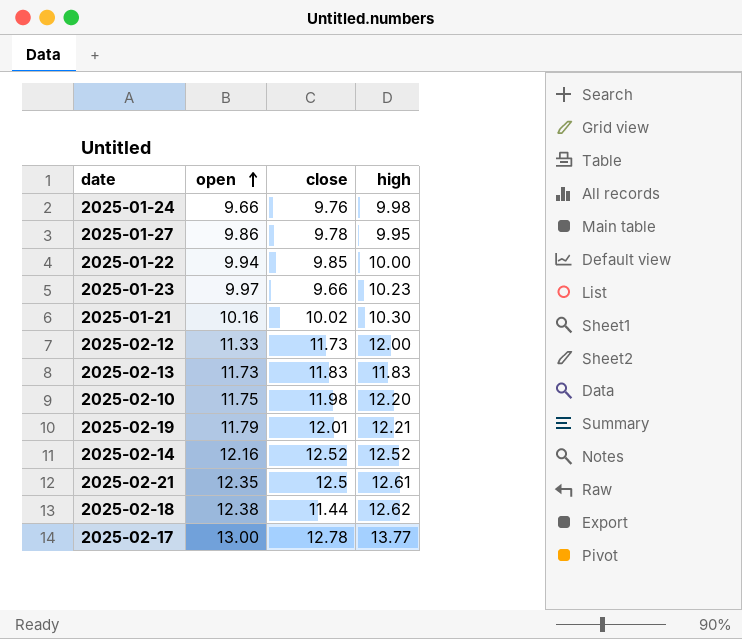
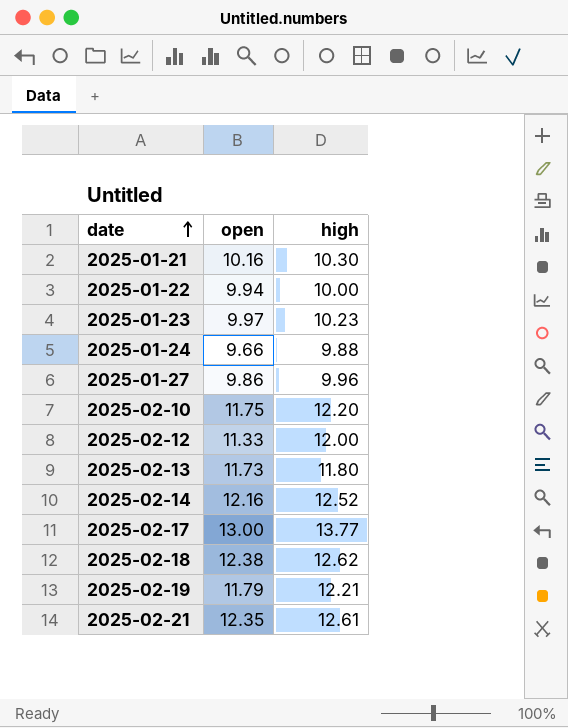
row order: open ascending -> date ascending
column close | position: 3 -> none
2025-01-24 | high: 9.98 -> 9.88
2025-01-27 | high: 9.95 -> 9.96
2025-02-13 | high: 11.83 -> 11.80

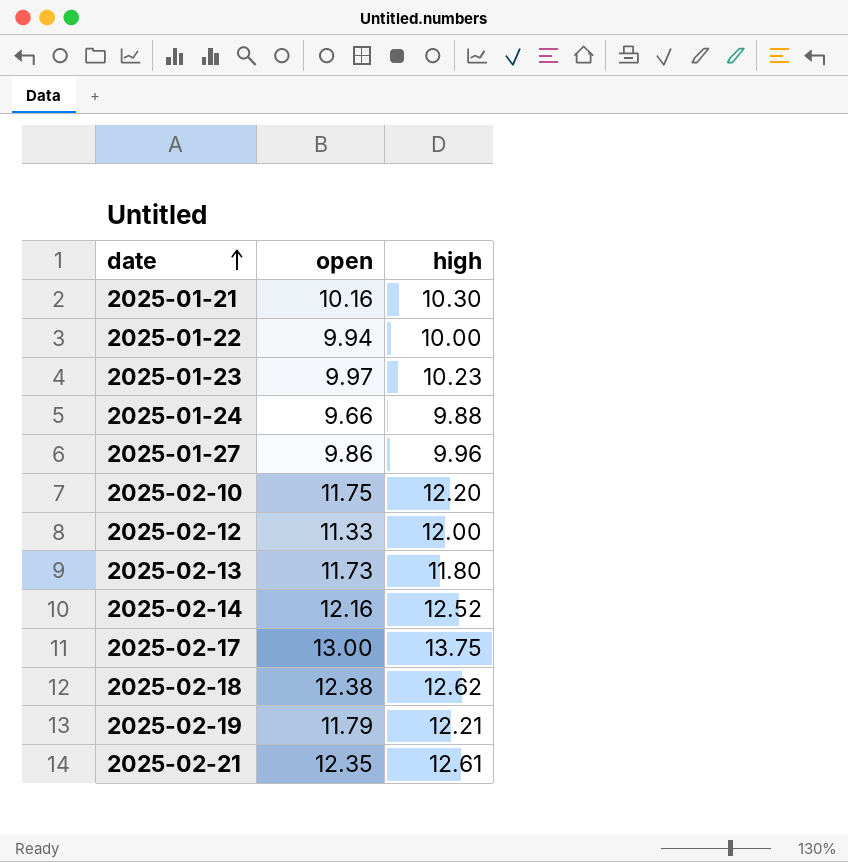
2025-02-17 | high: 13.77 -> 13.75

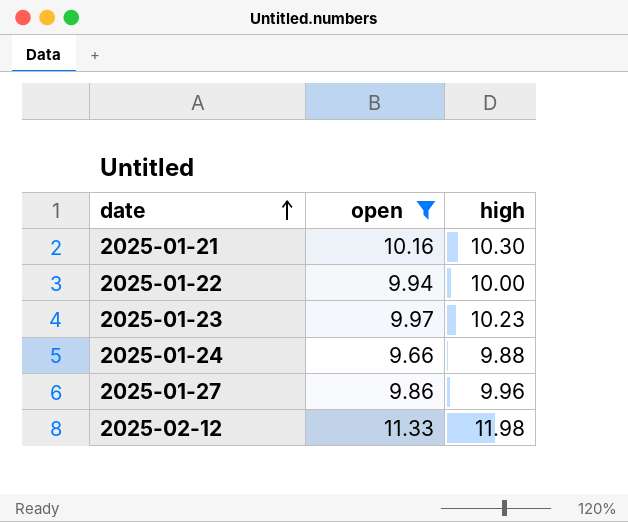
filter: none -> open <= 11.33
2025-02-12 | high: 12.00 -> 11.98

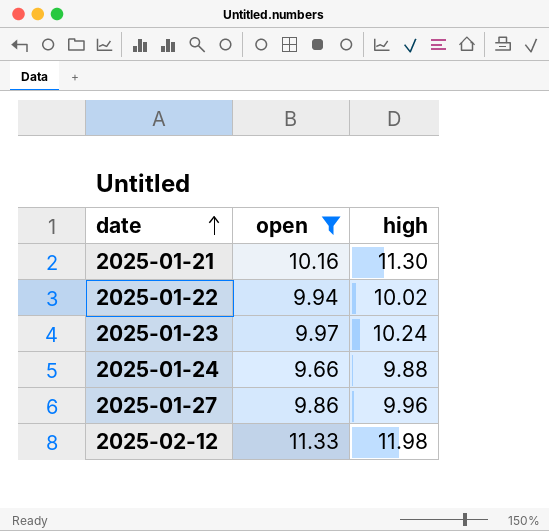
2025-01-21 | high: 10.30 -> 11.30
2025-01-22 | high: 10.00 -> 10.02
2025-01-23 | high: 10.23 -> 10.24

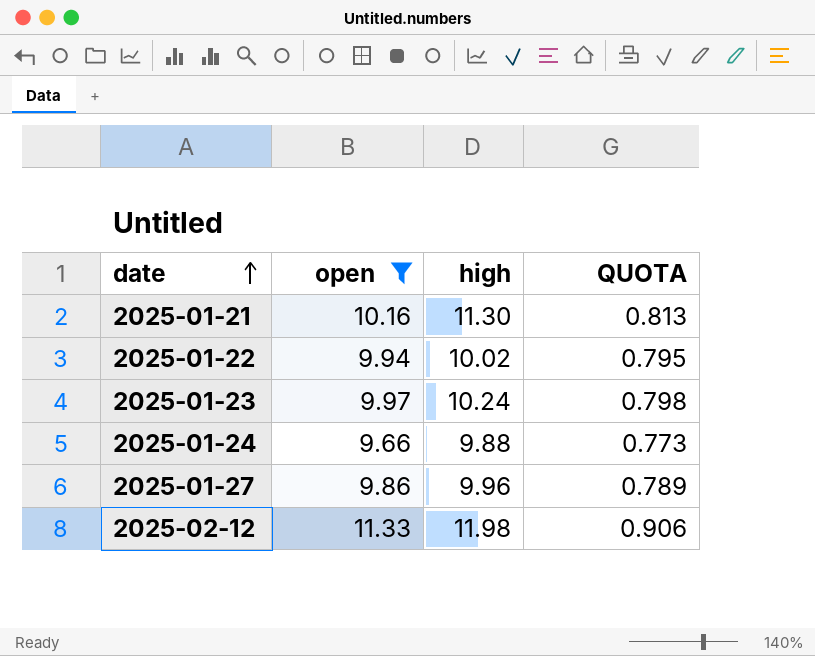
column QUOTA | formula: none -> [open] * 0.08

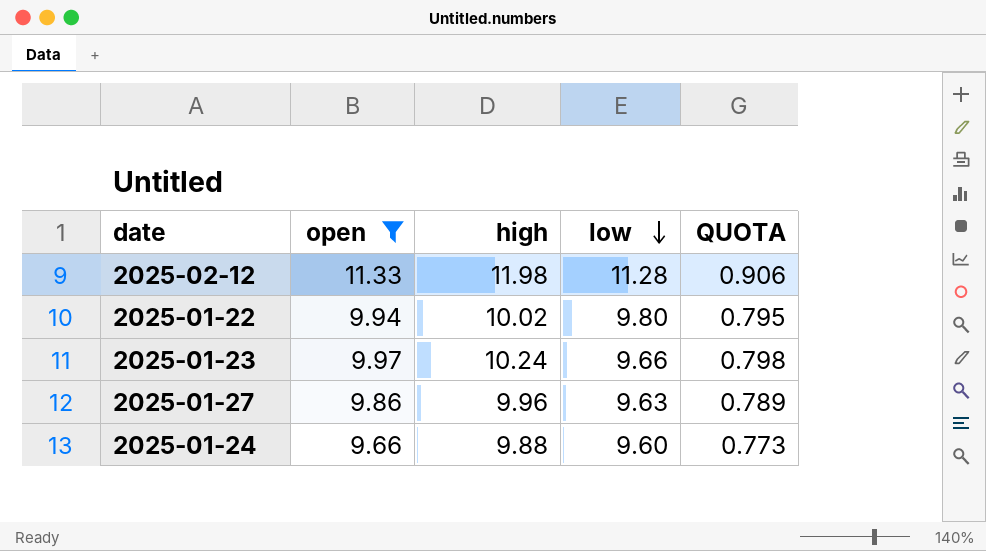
row order: date ascending -> low descending
column low | position: none -> 4
row 2025-01-21: 10.16 | 11.30 | 0.813 -> none

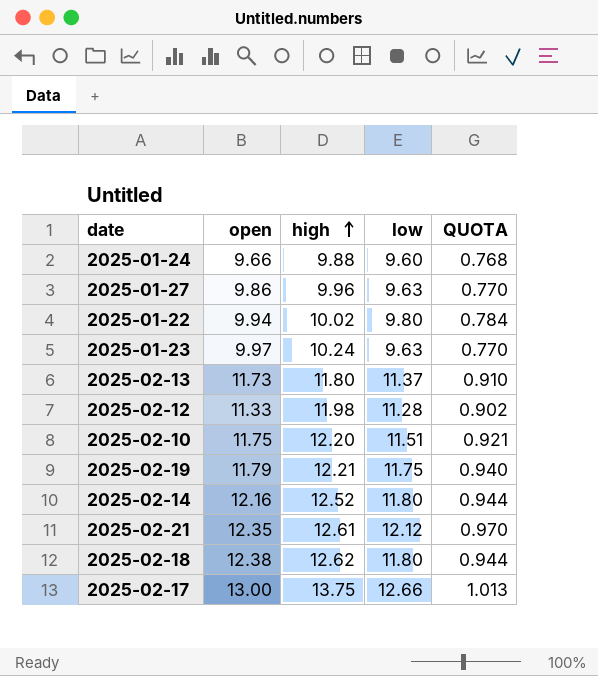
filter: open <= 11.33 -> none
row order: low descending -> high ascending
column QUOTA | formula: [open] * 0.08 -> [low] * 0.08
2025-01-23 | low: 9.66 -> 9.63

